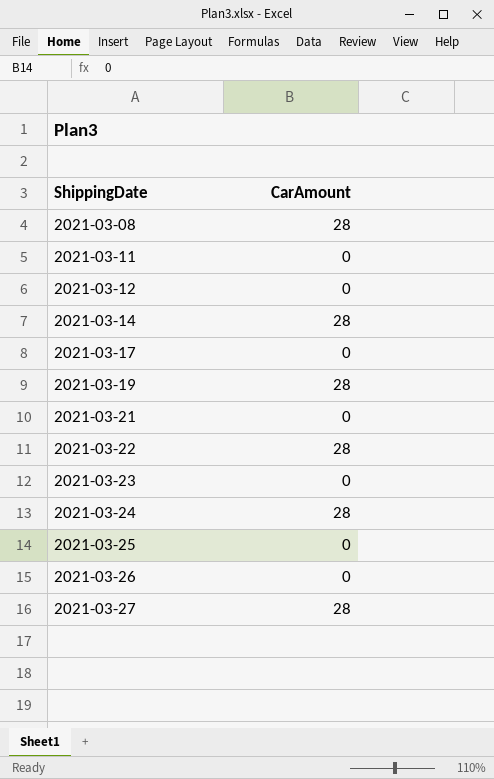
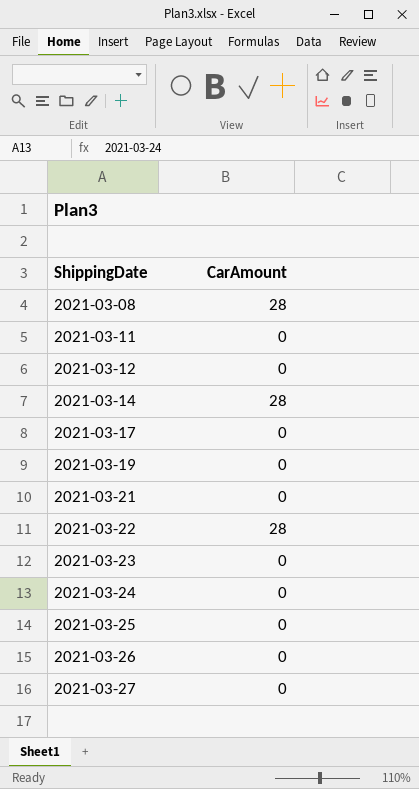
2021-03-19 | CarAmount: 28 -> 0
2021-03-24 | CarAmount: 28 -> 0
2021-03-27 | CarAmount: 28 -> 0

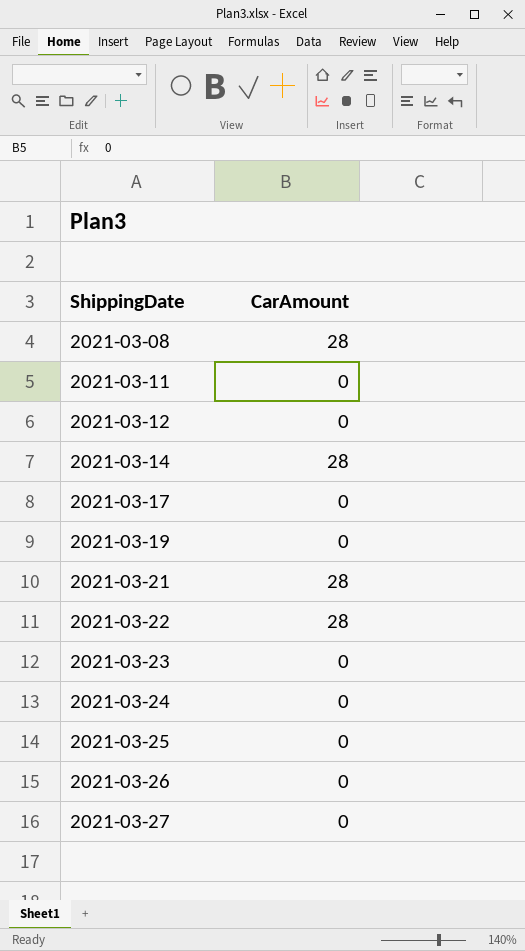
2021-03-21 | CarAmount: 0 -> 28

